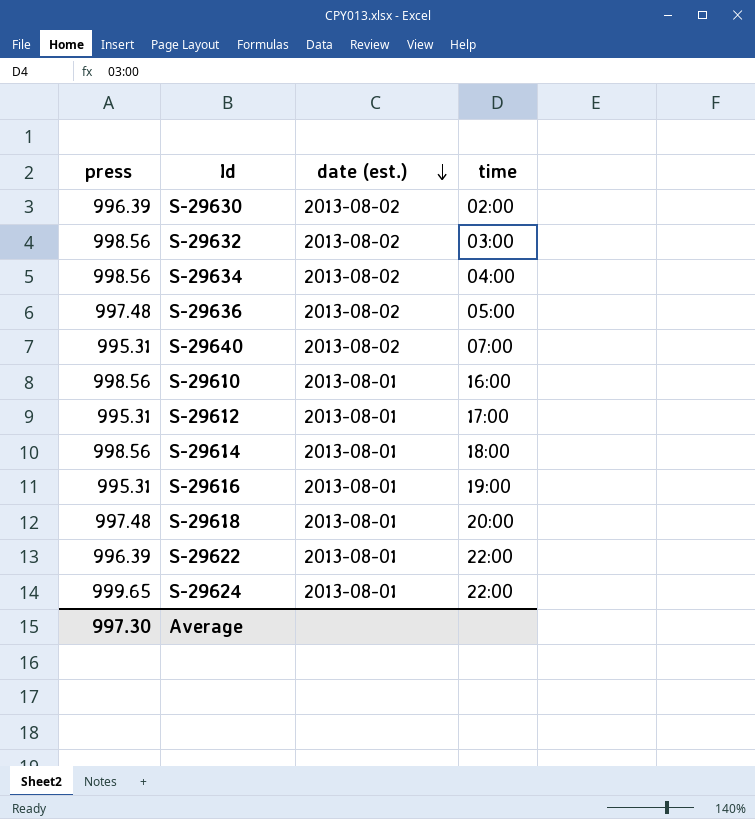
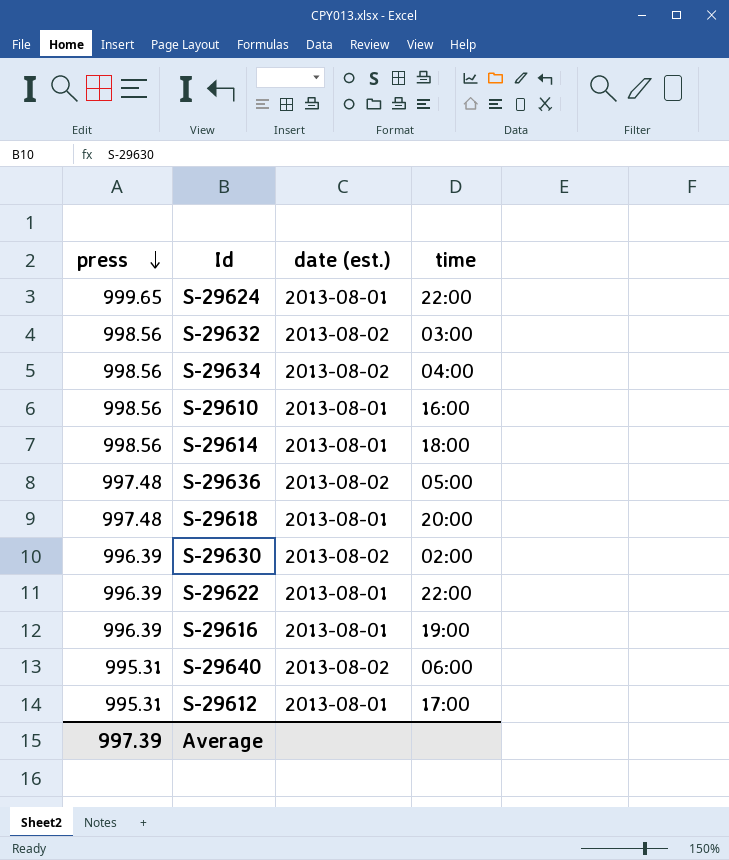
row order: date (est.) descending -> press descending
S-29616 | press: 995.31 -> 996.39
S-29640 | time: 07:00 -> 06:00
Average | press: 997.30 -> 997.39

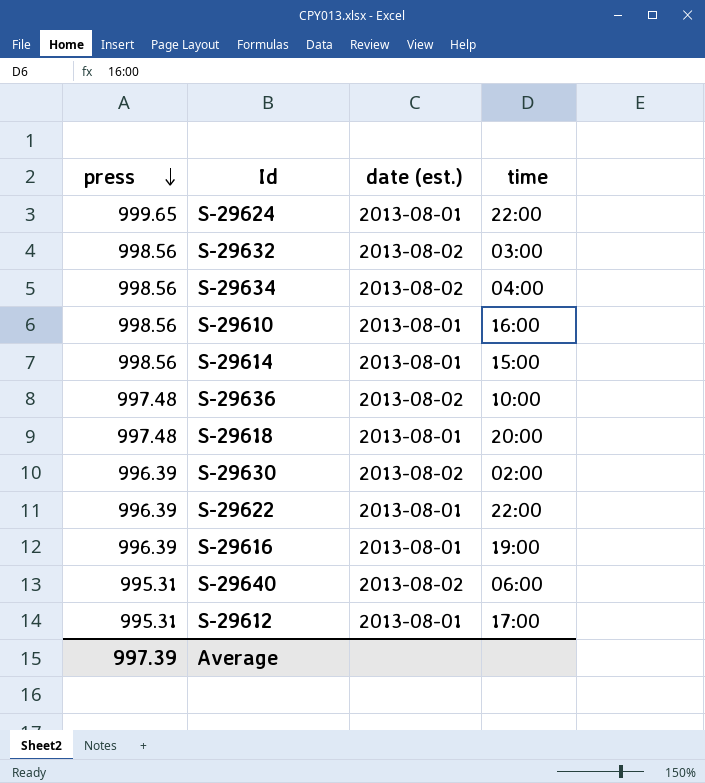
S-29614 | time: 18:00 -> 15:00
S-29636 | time: 05:00 -> 10:00

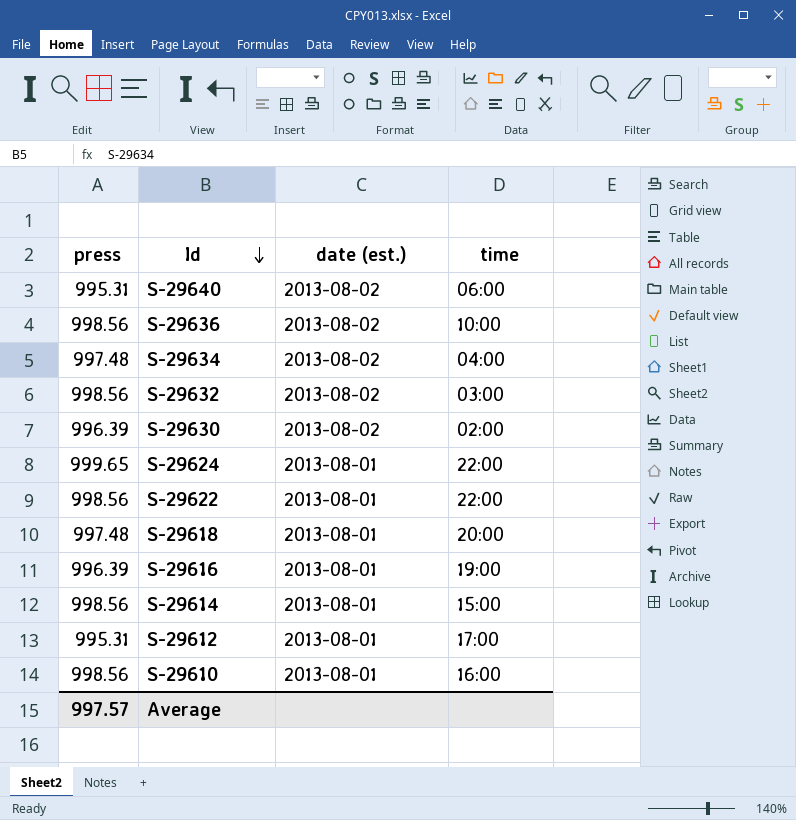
row order: press descending -> Id descending
S-29636 | press: 997.48 -> 998.56
S-29634 | press: 998.56 -> 997.48
S-29622 | press: 996.39 -> 998.56
Average | press: 997.39 -> 997.57

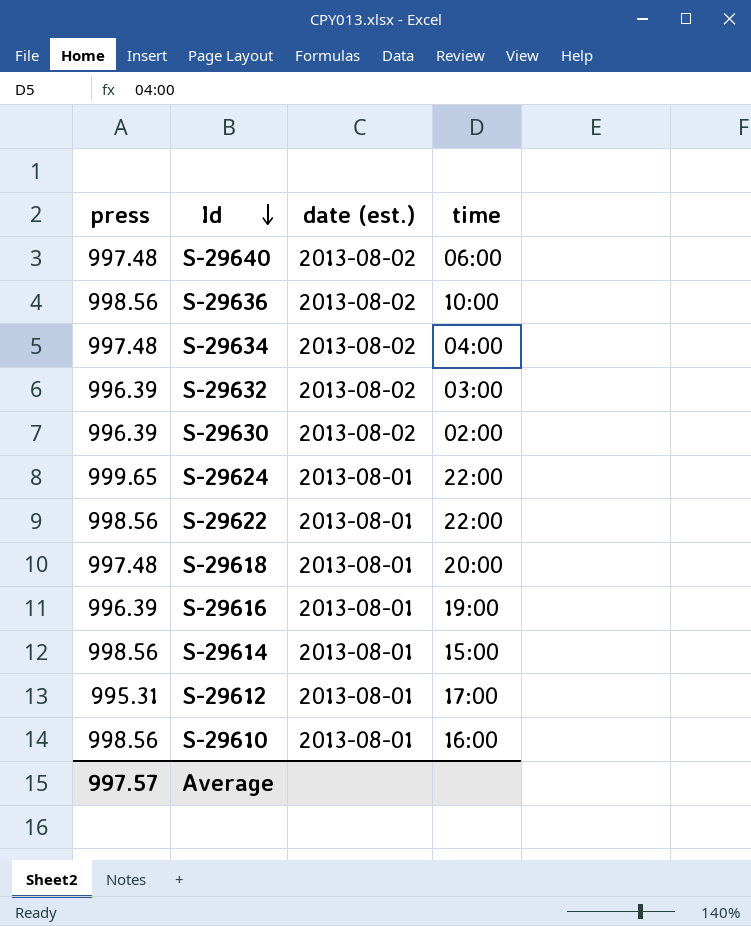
S-29640 | press: 995.31 -> 997.48
S-29632 | press: 998.56 -> 996.39

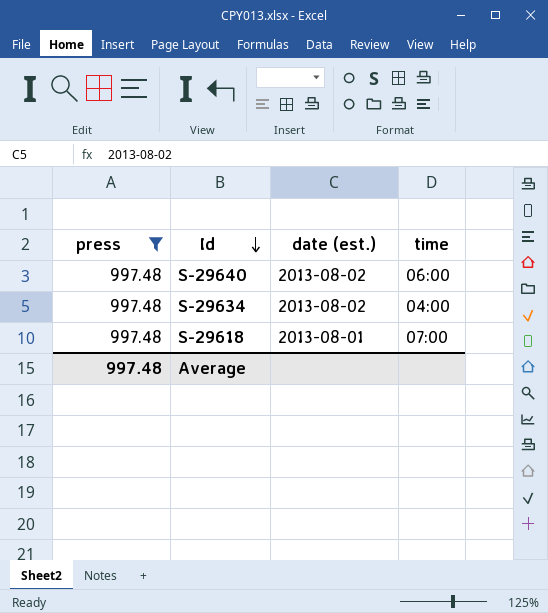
filter: none -> press = 997.48
S-29618 | time: 20:00 -> 07:00
Average | press: 997.57 -> 997.48

